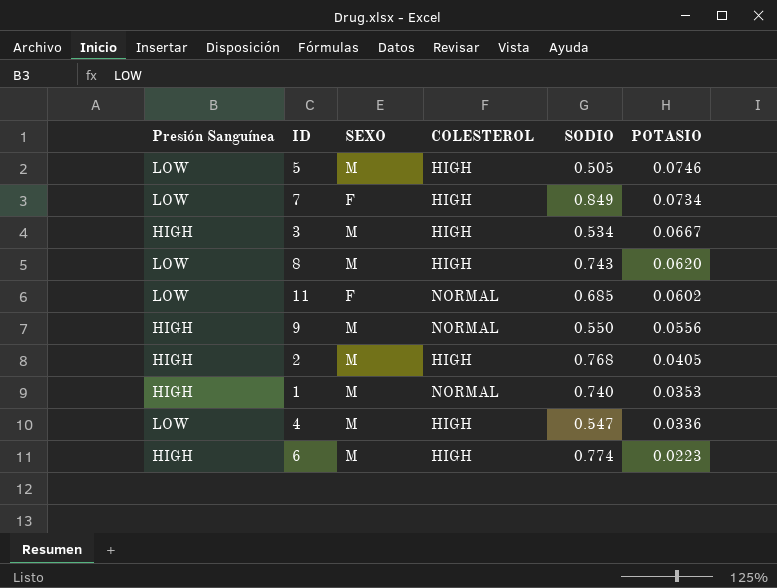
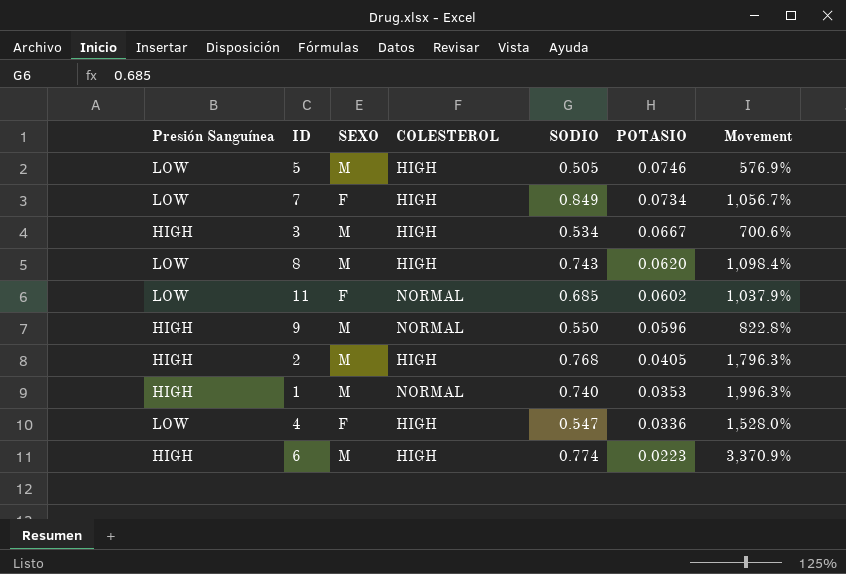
column Movement | formula: none -> ([SODIO] - [POTASIO]) / [POTASIO]
9 | POTASIO: 0.0556 -> 0.0596
4 | SEXO: M -> F

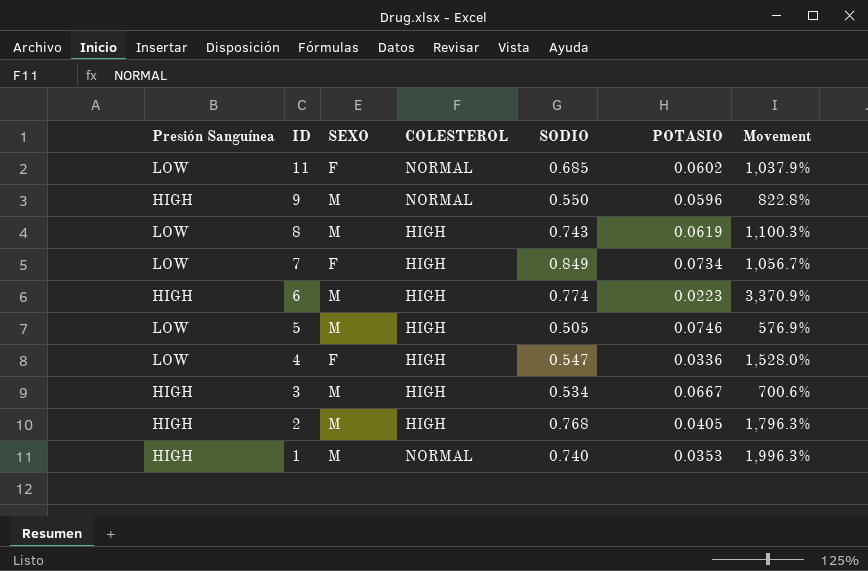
row order: POTASIO descending -> ID descending
8 | POTASIO: 0.0620 -> 0.0619
8 | Movement: 1,098.4% -> 1,100.3%

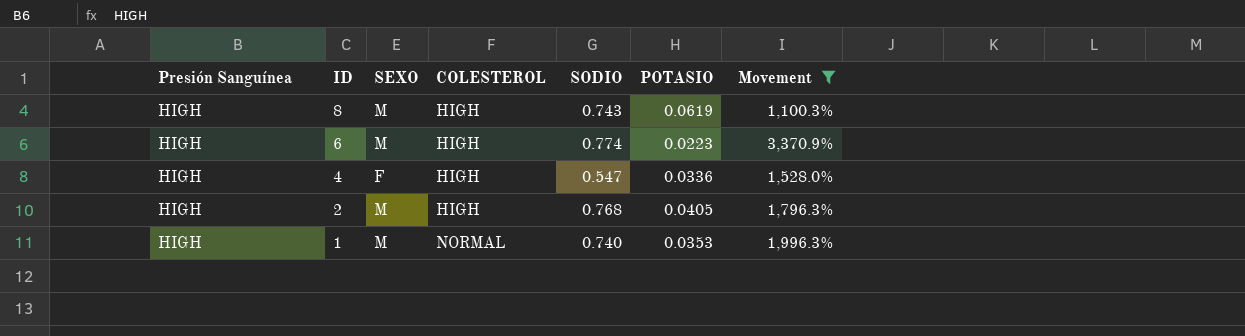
filter: none -> Movement >= 1,100.3%
8 | Presión Sanguínea: LOW -> HIGH
4 | Presión Sanguínea: LOW -> HIGH

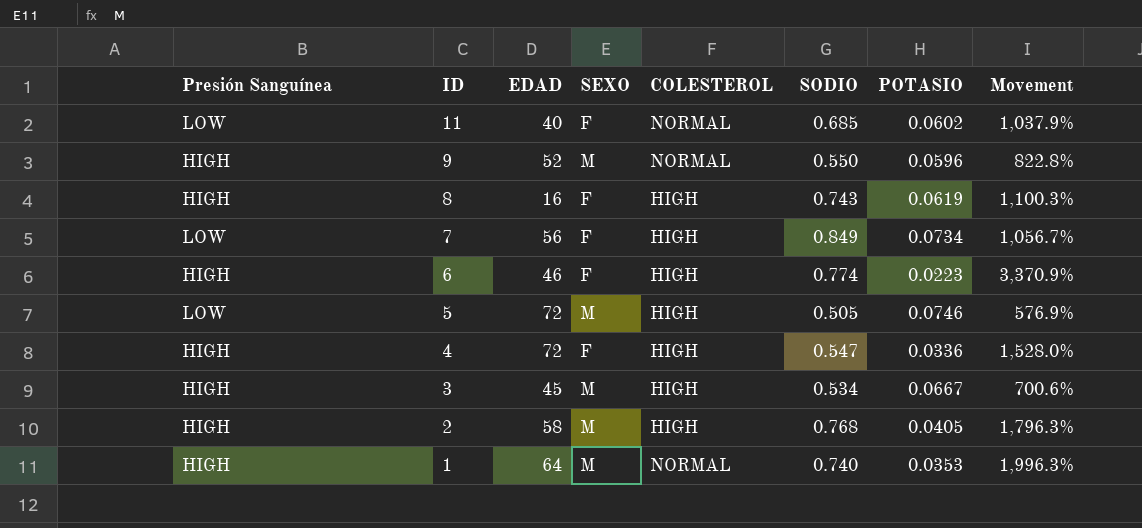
filter: Movement >= 1,100.3% -> none
column EDAD | position: none -> 3
8 | SEXO: M -> F
6 | SEXO: M -> F

